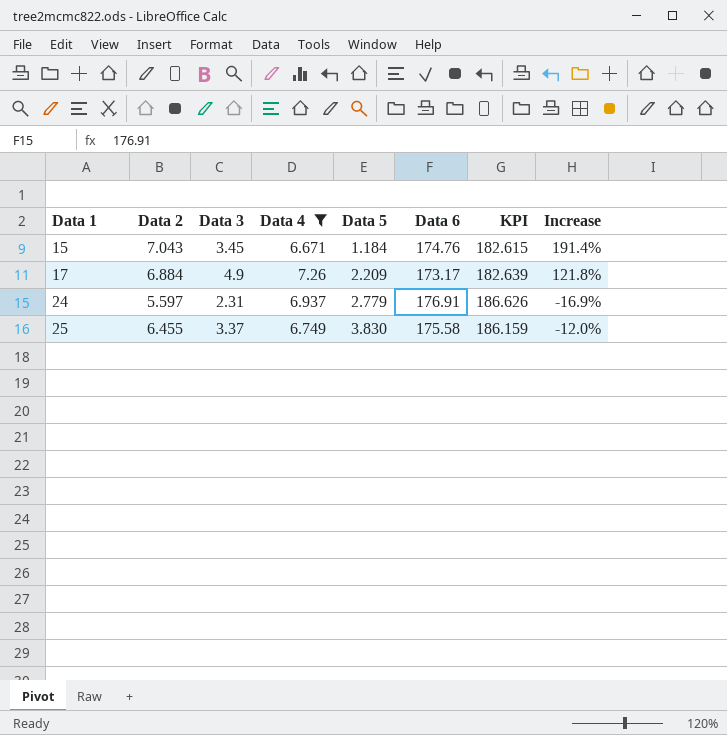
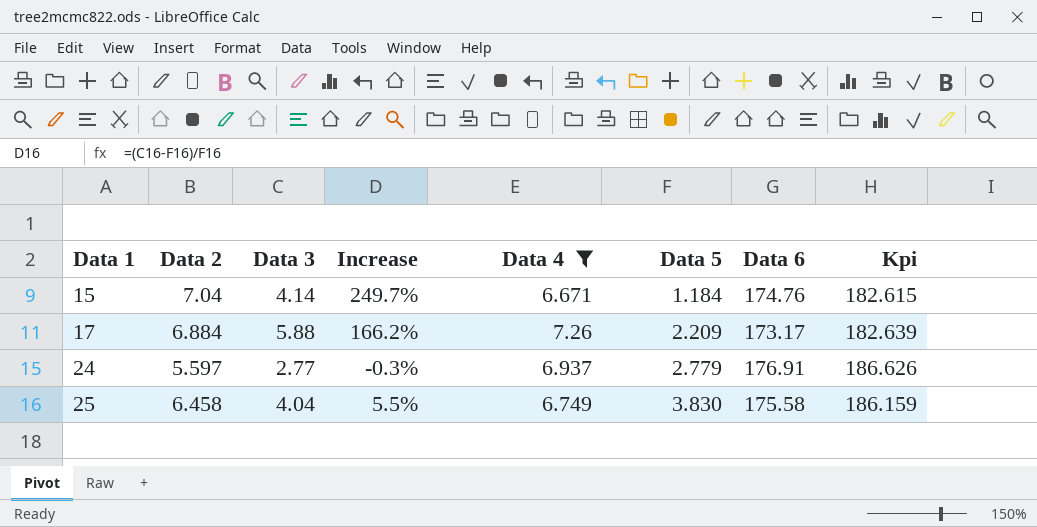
column Increase | position: 8 -> 4
column name: KPI -> Kpi
15 | Data 2: 7.043 -> 7.04
15 | Data 3: 3.45 -> 4.14
15 | Increase: 191.4% -> 249.7%
17 | Data 3: 4.9 -> 5.88
17 | Increase: 121.8% -> 166.2%
24 | Data 3: 2.31 -> 2.77
24 | Increase: -16.9% -> -0.3%
25 | Data 2: 6.455 -> 6.458
25 | Data 3: 3.37 -> 4.04
25 | Increase: -12.0% -> 5.5%

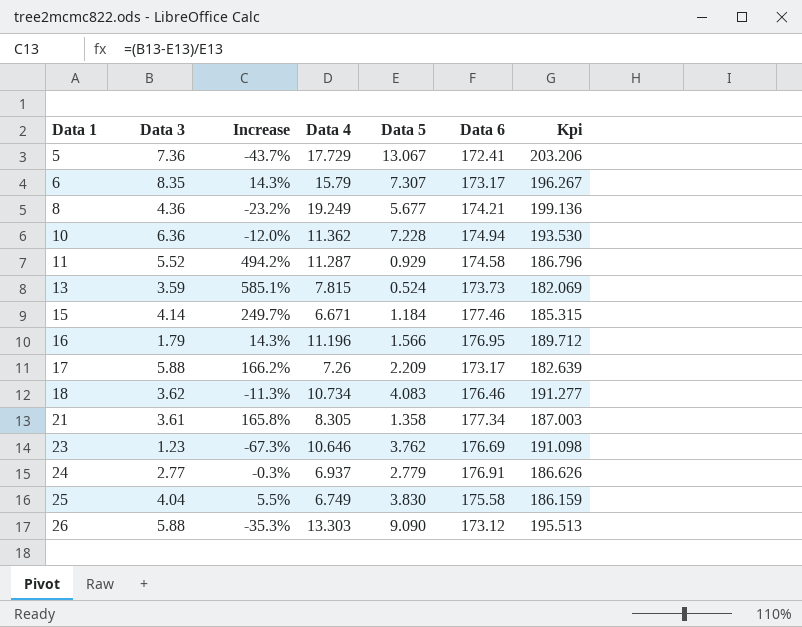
filter: Data 4 <= 7.26 -> none
column Data 2 | position: 2 -> none
15 | Data 6: 174.76 -> 177.46
15 | Kpi: 182.615 -> 185.315

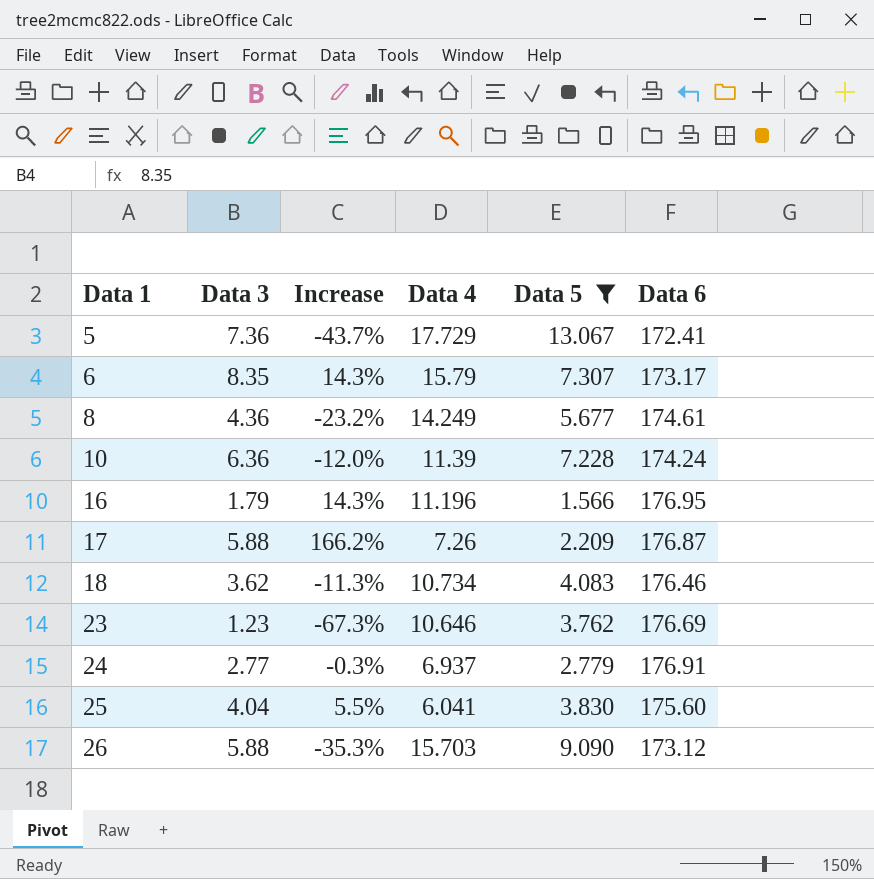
filter: none -> Data 5 >= 1.566
column Kpi | formula: [Data 4] + [Data 5] + [Data 6] -> none
8 | Data 4: 19.249 -> 14.249
8 | Data 6: 174.21 -> 174.61
10 | Data 4: 11.362 -> 11.39
10 | Data 6: 174.94 -> 174.24
17 | Data 6: 173.17 -> 176.87
25 | Data 4: 6.749 -> 6.041
25 | Data 6: 175.58 -> 175.60
26 | Data 4: 13.303 -> 15.703

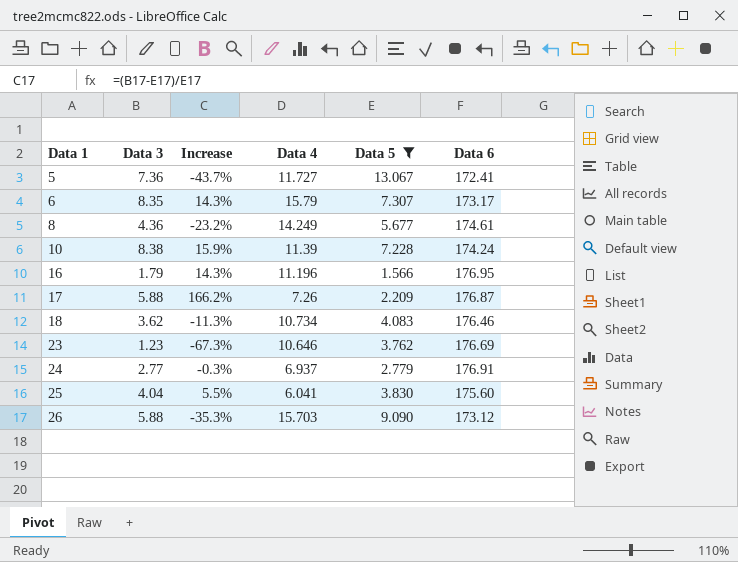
5 | Data 4: 17.729 -> 11.727
10 | Data 3: 6.36 -> 8.38
10 | Increase: -12.0% -> 15.9%

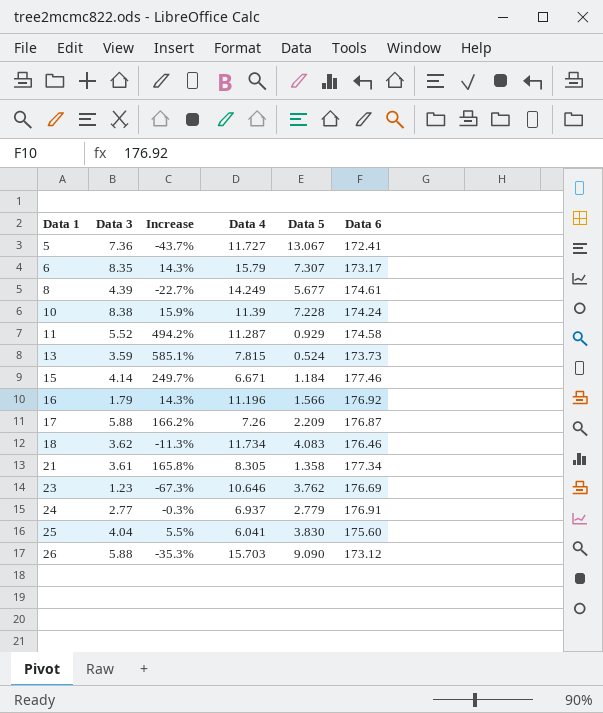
filter: Data 5 >= 1.566 -> none
8 | Data 3: 4.36 -> 4.39
8 | Increase: -23.2% -> -22.7%
16 | Data 6: 176.95 -> 176.92
18 | Data 4: 10.734 -> 11.734

